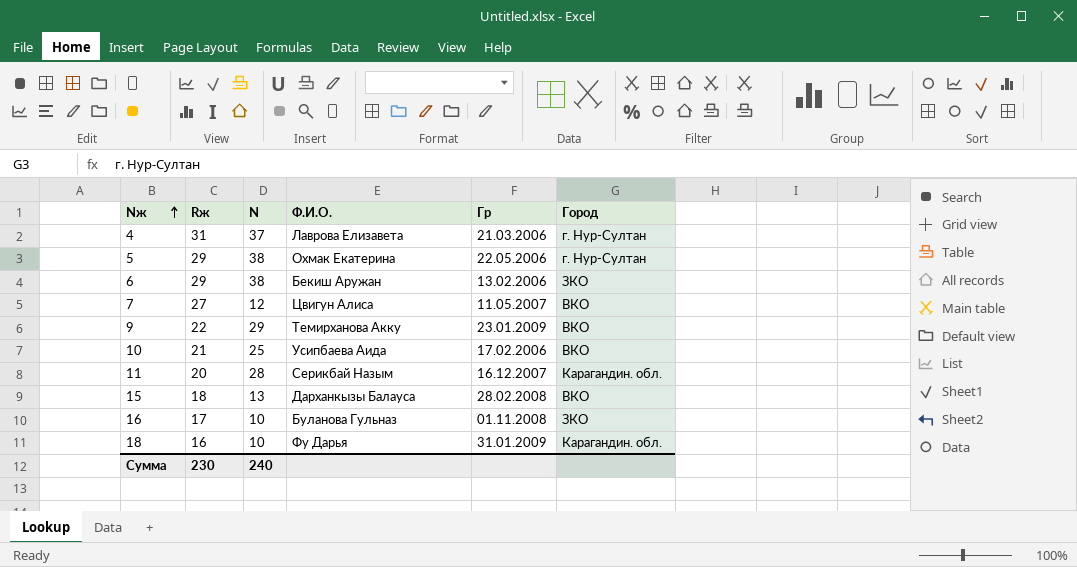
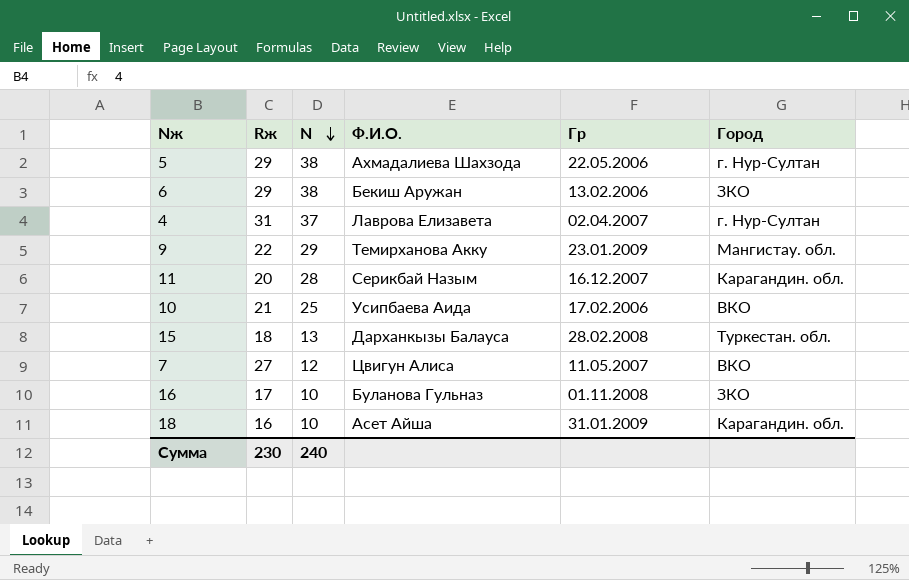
row order: Nж ascending -> N descending
5 | Ф.И.О.: Охмак Екатерина -> Ахмадалиева Шахзода
4 | Гр: 21.03.2006 -> 02.04.2007
9 | Город: ВКО -> Мангистау. обл.
15 | Город: ВКО -> Туркестан. обл.
18 | Ф.И.О.: Фу Дарья -> Асет Айша

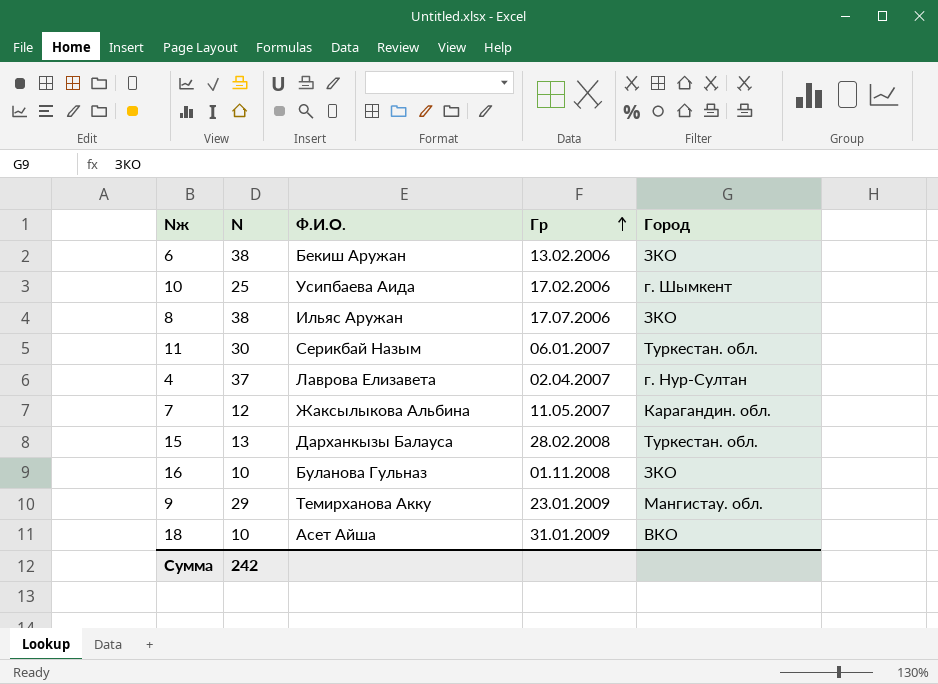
row order: N descending -> Гр ascending
column Rж | position: 2 -> none
row 5: 29 | 38 | Ахмадалиева Шахзода | 22.05.2006 | г. Нур-Султан -> none
10 | Город: ВКО -> г. Шымкент
row 8: none -> 38 | Ильяс Аружан | 17.07.2006 | ЗКО
11 | N: 28 -> 30
11 | Гр: 16.12.2007 -> 06.01.2007
11 | Город: Карагандин. обл. -> Туркестан. обл.
7 | Ф.И.О.: Цвигун Алиса -> Жаксылыкова Альбина
7 | Город: ВКО -> Карагандин. обл.
18 | Город: Карагандин. обл. -> ВКО
Сумма | N: 240 -> 242

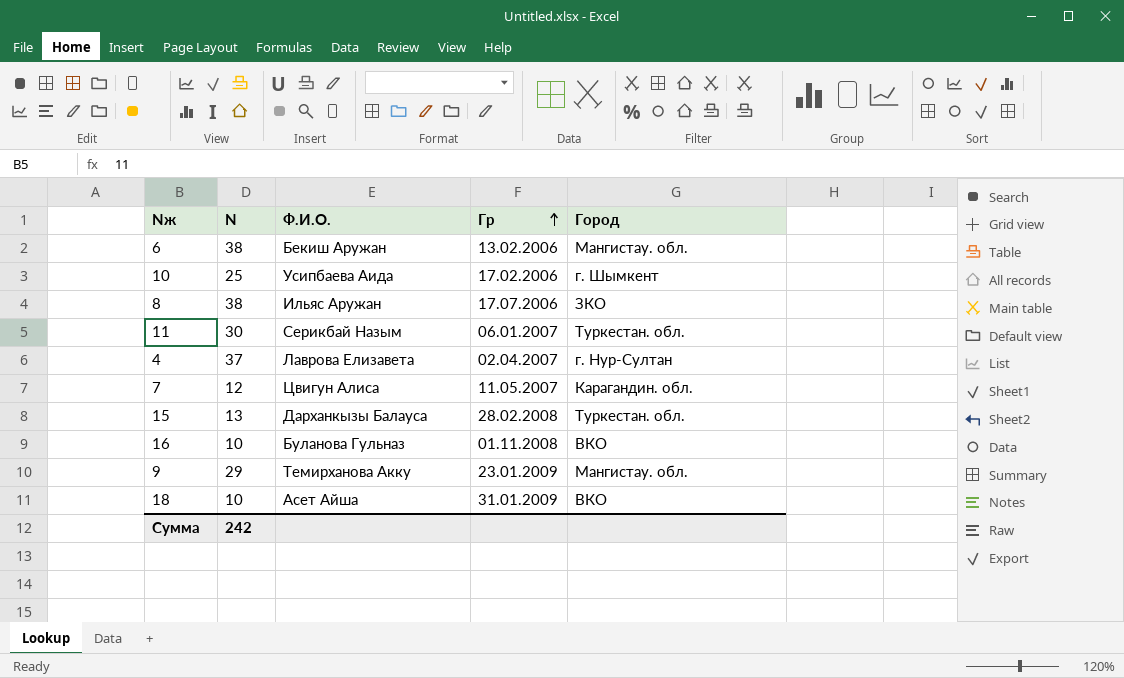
6 | Город: ЗКО -> Мангистау. обл.
7 | Ф.И.О.: Жаксылыкова Альбина -> Цвигун Алиса
16 | Город: ЗКО -> ВКО

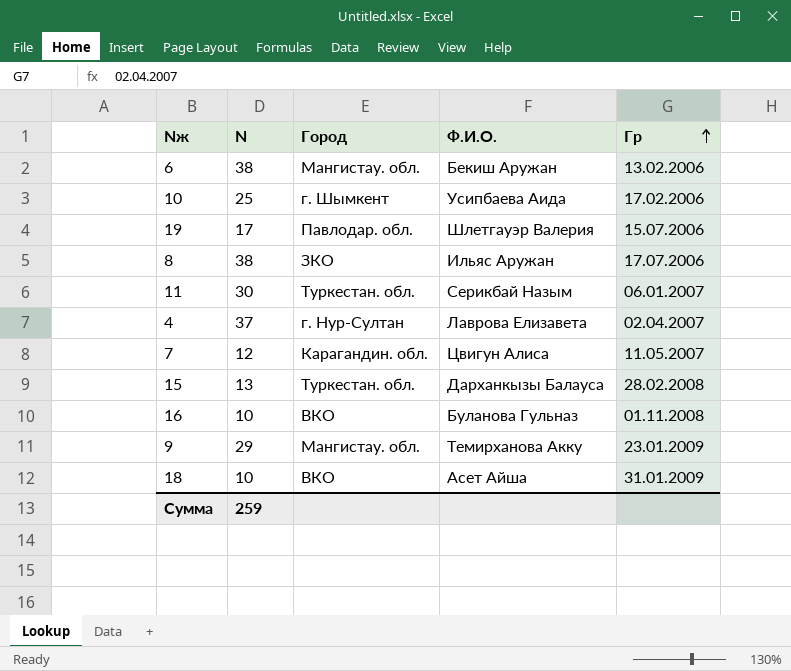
column Город | position: 5 -> 3
row 19: none -> 17 | Павлодар. обл. | Шлетгауэр Валерия | 15.07.2006
Сумма | N: 242 -> 259

